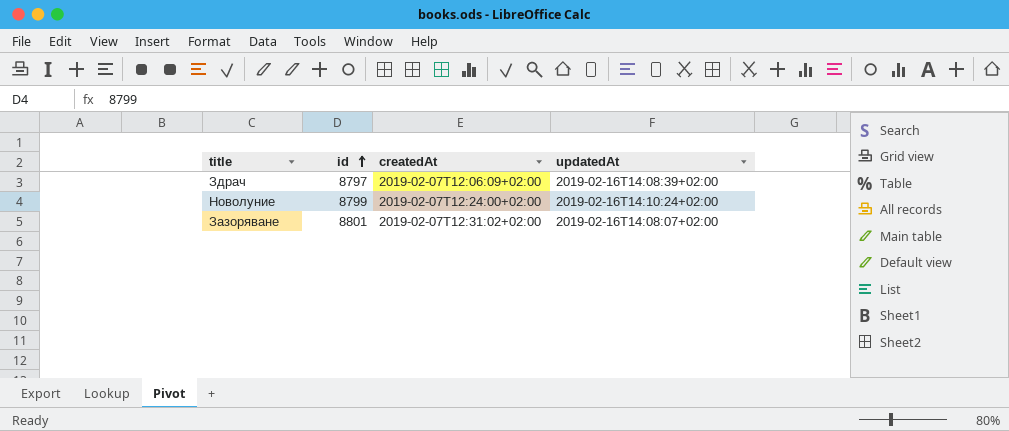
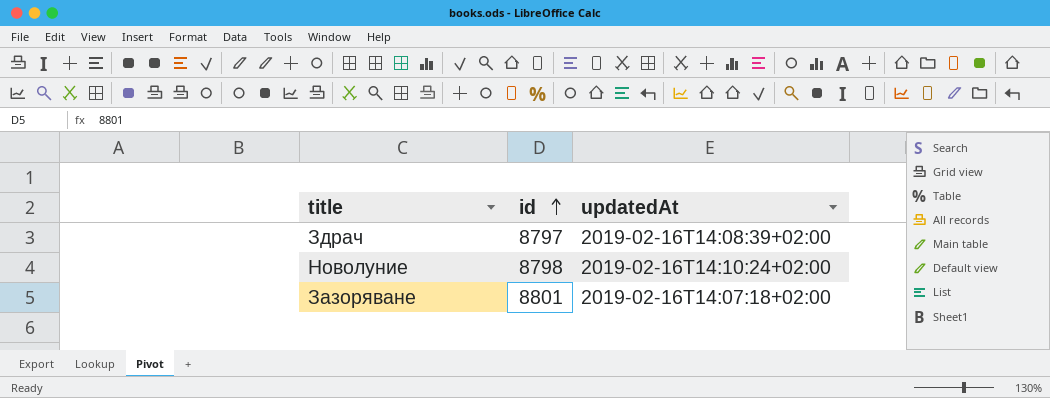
column createdAt | position: 3 -> none
Новолуние | id: 8799 -> 8798
Зазоряване | updatedAt: 2019-02-16T14:08:07+02:00 -> 2019-02-16T14:07:18+02:00

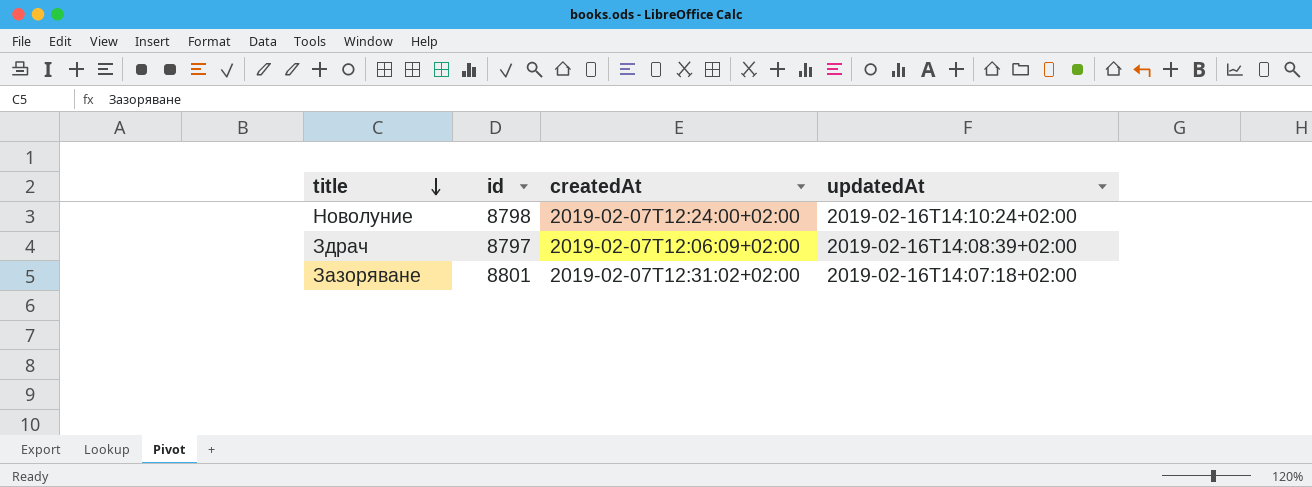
row order: id ascending -> title descending
column createdAt | position: none -> 3

